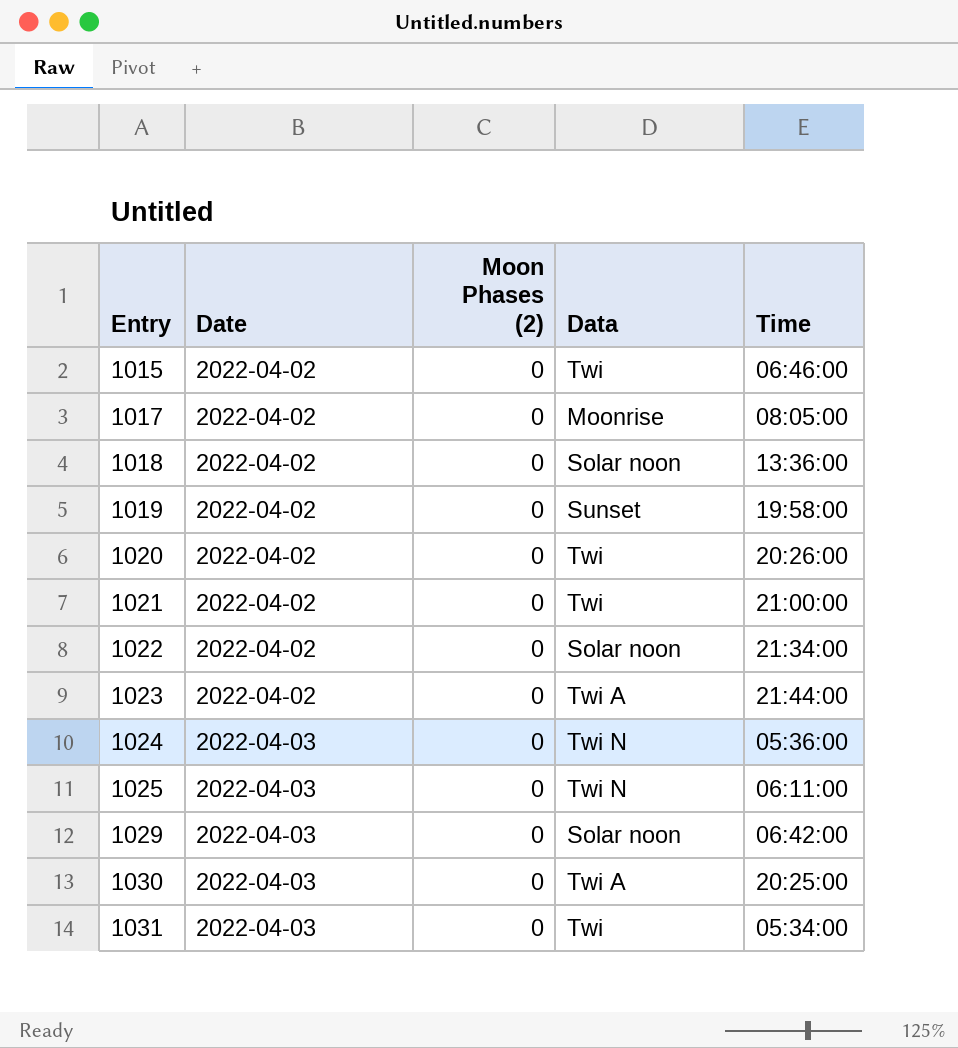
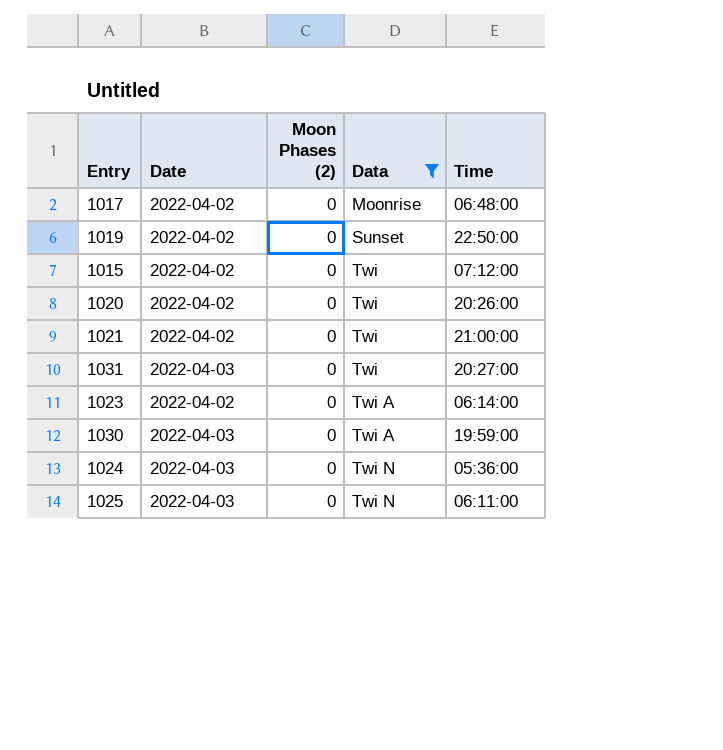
filter: none -> Data != Solar noon
row order: Entry ascending -> Data ascending
1017 | Time: 08:05:00 -> 06:48:00
1019 | Time: 19:58:00 -> 22:50:00
1015 | Time: 06:46:00 -> 07:12:00
1031 | Time: 05:34:00 -> 20:27:00
1023 | Time: 21:44:00 -> 06:14:00
1030 | Time: 20:25:00 -> 19:59:00

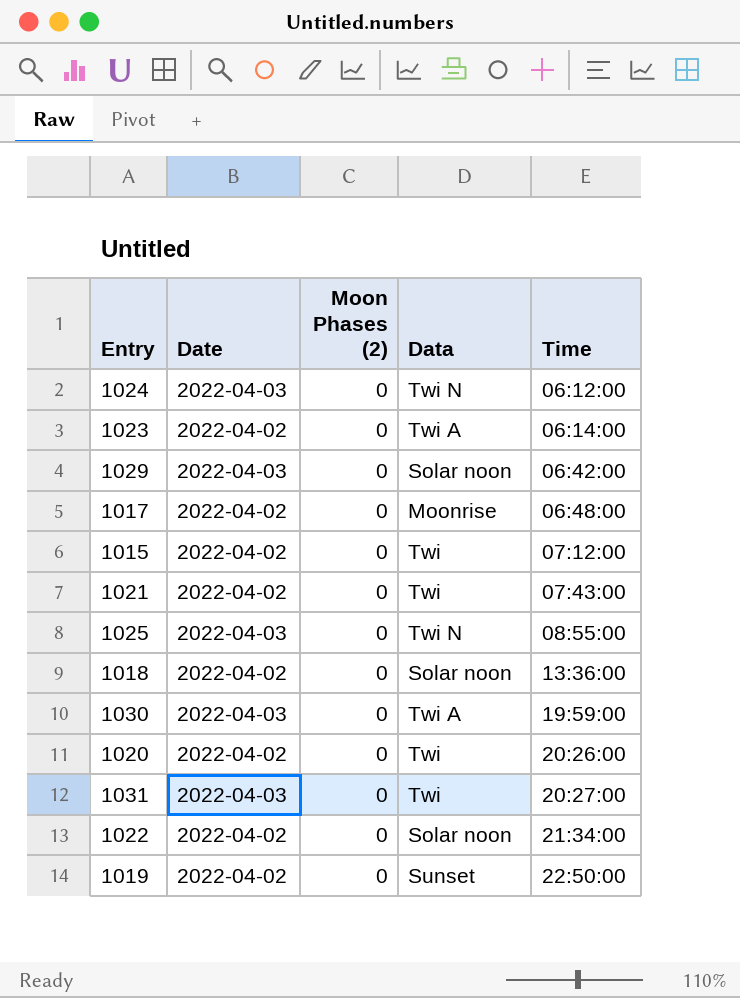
filter: Data != Solar noon -> none
row order: Data ascending -> Time ascending
1024 | Time: 05:36:00 -> 06:12:00
1021 | Time: 21:00:00 -> 07:43:00
1025 | Time: 06:11:00 -> 08:55:00

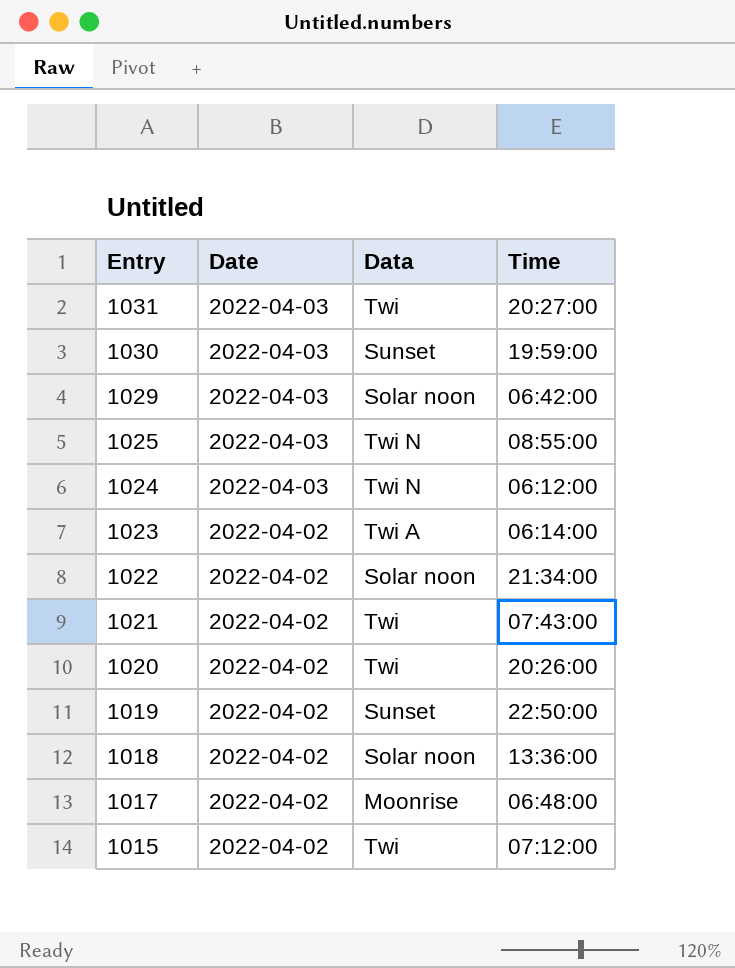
row order: Time ascending -> Entry descending
column Moon Phases (2) | position: 3 -> none
1030 | Data: Twi A -> Sunset

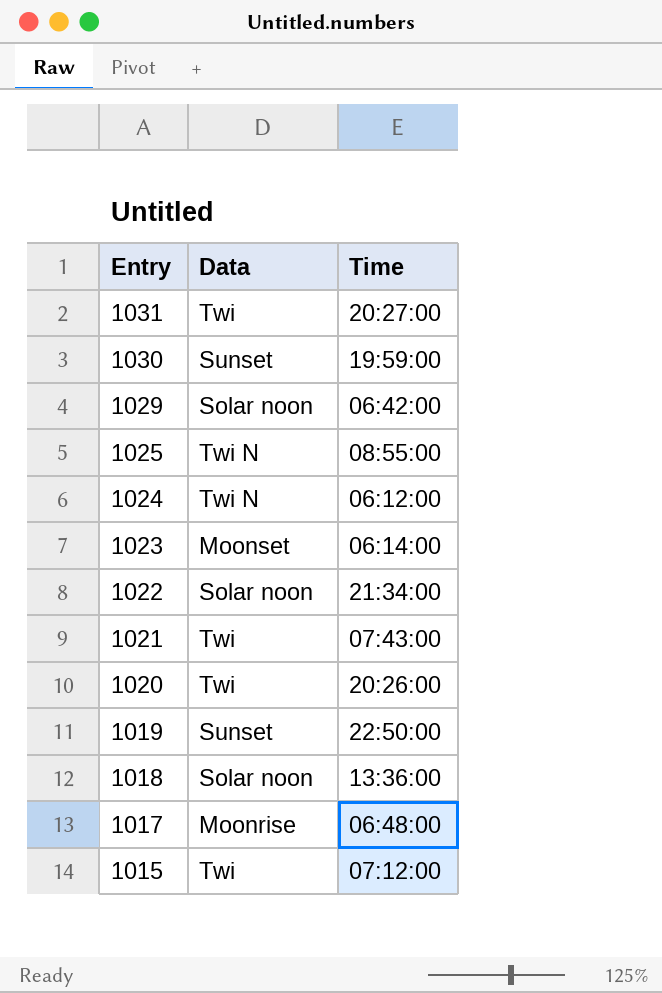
column Date | position: 2 -> none
1023 | Data: Twi A -> Moonset

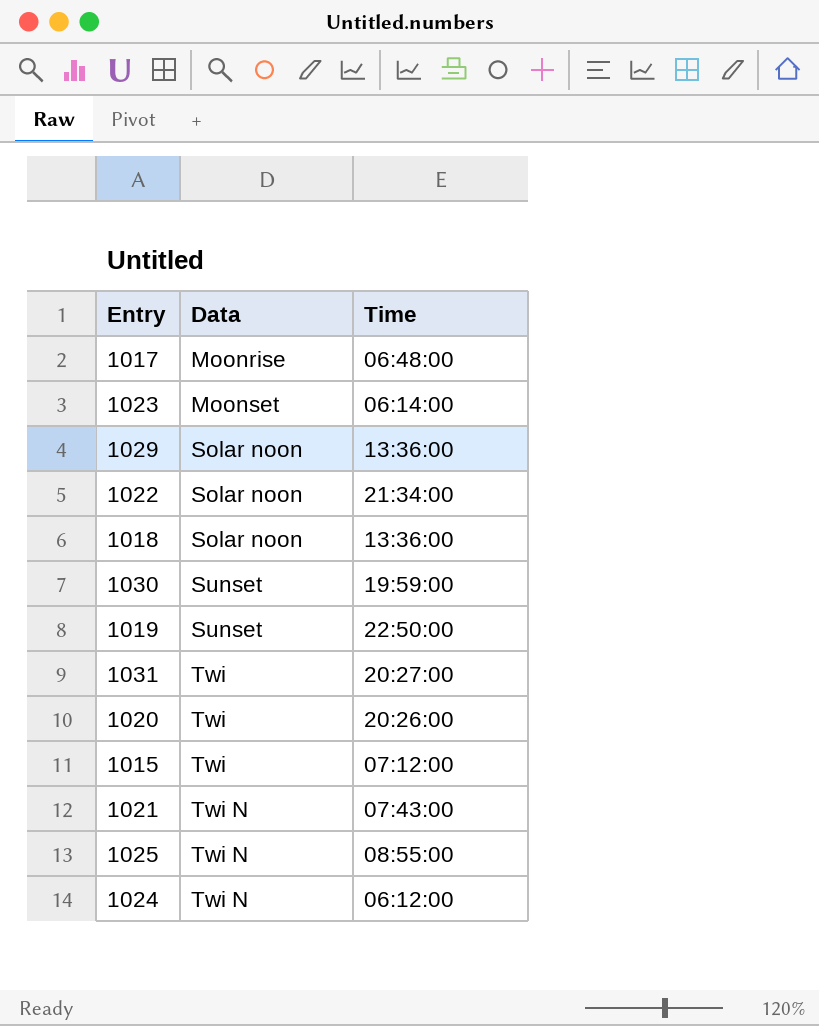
row order: Entry descending -> Data ascending
1029 | Time: 06:42:00 -> 13:36:00
1021 | Data: Twi -> Twi N

